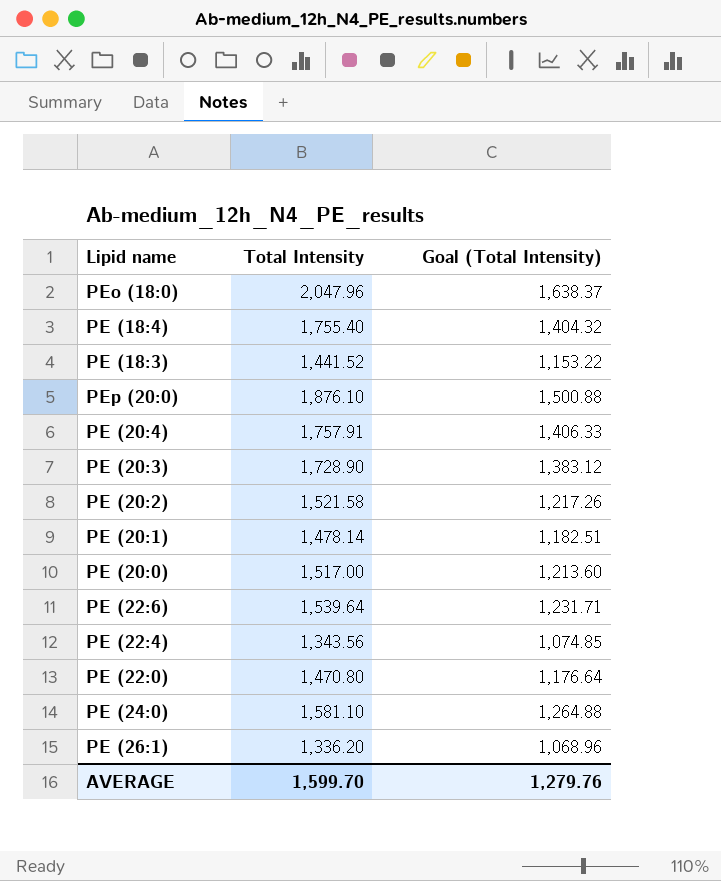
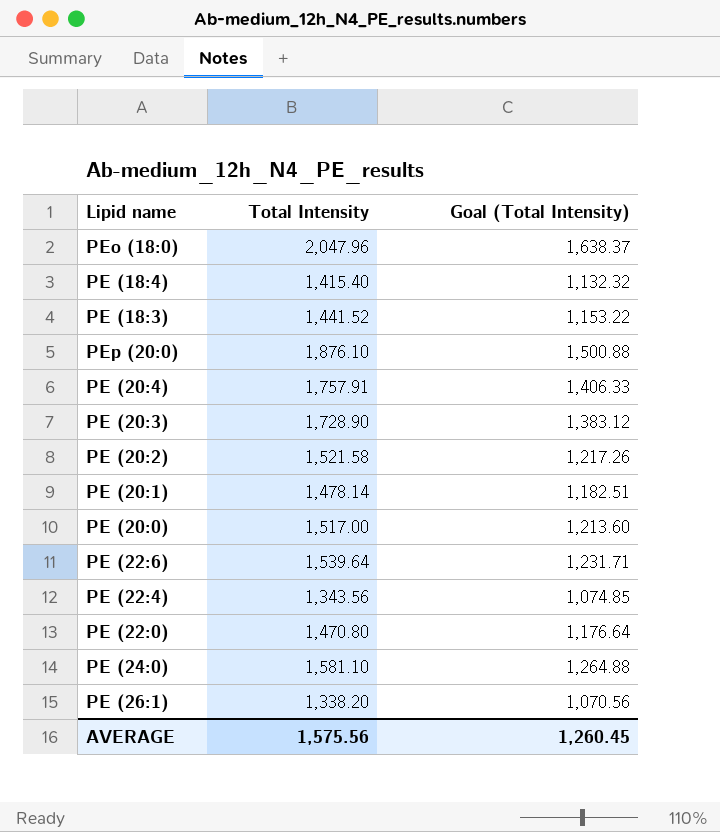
PE (18:4) | Total Intensity: 1,755.40 -> 1,415.40
PE (18:4) | Goal (Total Intensity): 1,404.32 -> 1,132.32
PE (26:1) | Total Intensity: 1,336.20 -> 1,338.20
PE (26:1) | Goal (Total Intensity): 1,068.96 -> 1,070.56
AVERAGE | Total Intensity: 1,599.70 -> 1,575.56
AVERAGE | Goal (Total Intensity): 1,279.76 -> 1,260.45

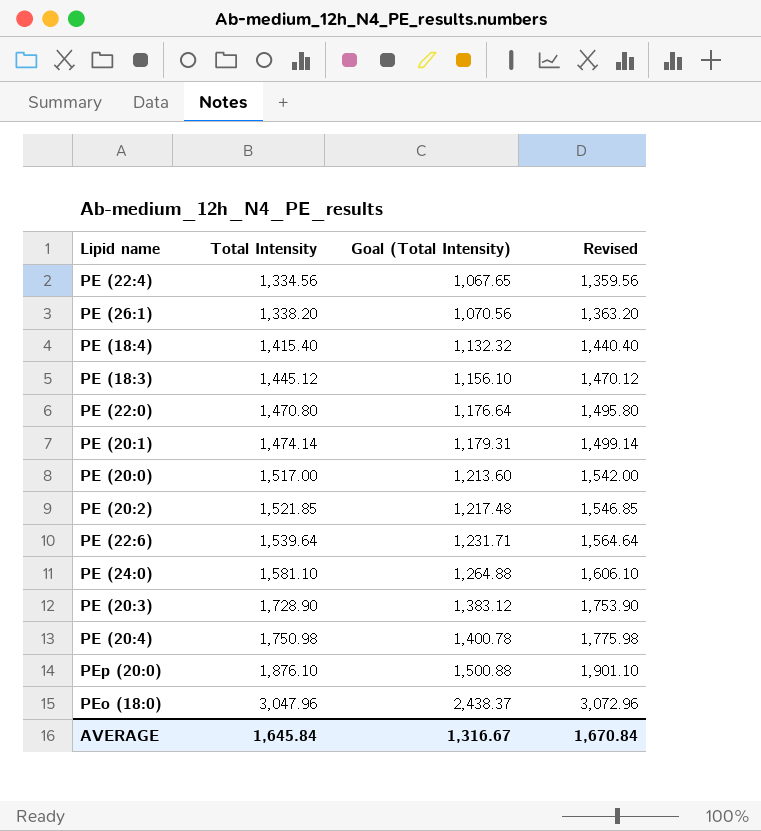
row order: none -> Total Intensity ascending
column Revised | formula: none -> [Total Intensity] + 25
PE (22:4) | Total Intensity: 1,343.56 -> 1,334.56
PE (22:4) | Goal (Total Intensity): 1,074.85 -> 1,067.65
PE (18:3) | Total Intensity: 1,441.52 -> 1,445.12
PE (18:3) | Goal (Total Intensity): 1,153.22 -> 1,156.10
PE (20:1) | Total Intensity: 1,478.14 -> 1,474.14
PE (20:1) | Goal (Total Intensity): 1,182.51 -> 1,179.31
PE (20:2) | Total Intensity: 1,521.58 -> 1,521.85
PE (20:2) | Goal (Total Intensity): 1,217.26 -> 1,217.48
PE (20:4) | Total Intensity: 1,757.91 -> 1,750.98
PE (20:4) | Goal (Total Intensity): 1,406.33 -> 1,400.78
PEo (18:0) | Total Intensity: 2,047.96 -> 3,047.96
PEo (18:0) | Goal (Total Intensity): 1,638.37 -> 2,438.37
AVERAGE | Total Intensity: 1,575.56 -> 1,645.84
AVERAGE | Goal (Total Intensity): 1,260.45 -> 1,316.67

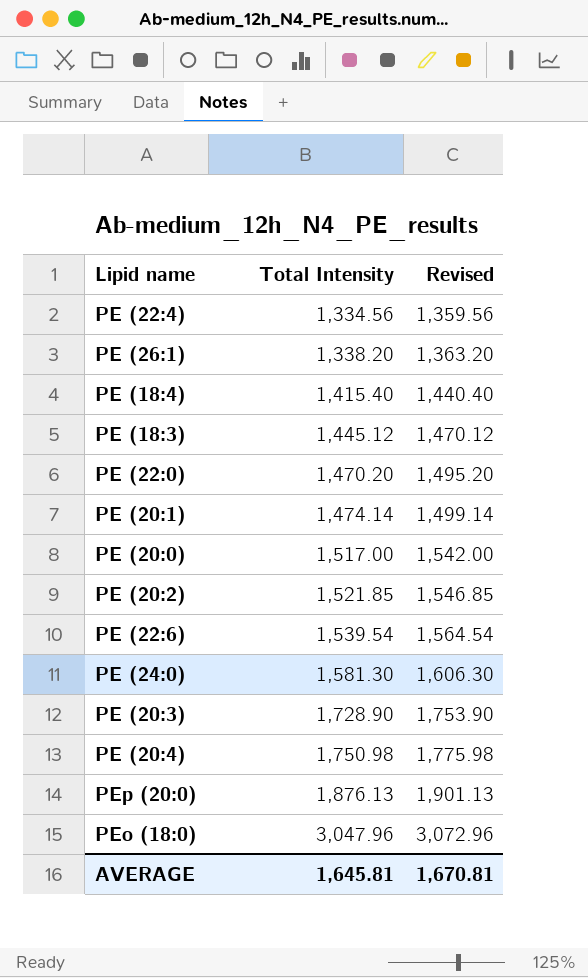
column Goal (Total Intensity) | formula: [Total Intensity] * 0.8 -> none
PE (22:0) | Total Intensity: 1,470.80 -> 1,470.20
PE (22:0) | Revised: 1,495.80 -> 1,495.20
PE (22:6) | Total Intensity: 1,539.64 -> 1,539.54
PE (22:6) | Revised: 1,564.64 -> 1,564.54
PE (24:0) | Total Intensity: 1,581.10 -> 1,581.30
PE (24:0) | Revised: 1,606.10 -> 1,606.30
PEp (20:0) | Total Intensity: 1,876.10 -> 1,876.13
PEp (20:0) | Revised: 1,901.10 -> 1,901.13
AVERAGE | Total Intensity: 1,645.84 -> 1,645.81
AVERAGE | Revised: 1,670.84 -> 1,670.81

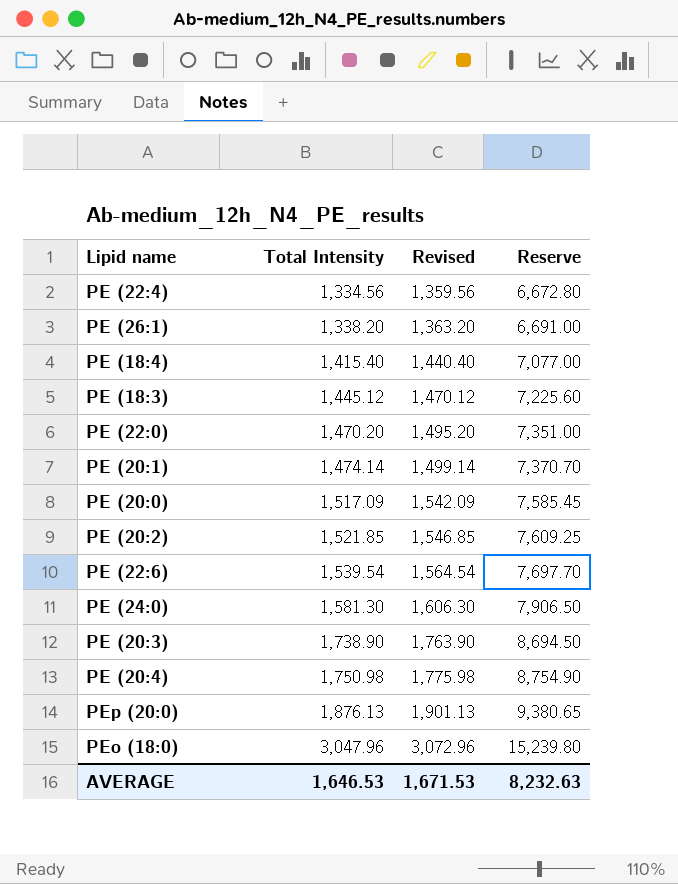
column Reserve | formula: none -> [Total Intensity] * 5
PE (20:0) | Total Intensity: 1,517.00 -> 1,517.09
PE (20:0) | Revised: 1,542.00 -> 1,542.09
PE (20:3) | Total Intensity: 1,728.90 -> 1,738.90
PE (20:3) | Revised: 1,753.90 -> 1,763.90
AVERAGE | Total Intensity: 1,645.81 -> 1,646.53
AVERAGE | Revised: 1,670.81 -> 1,671.53

